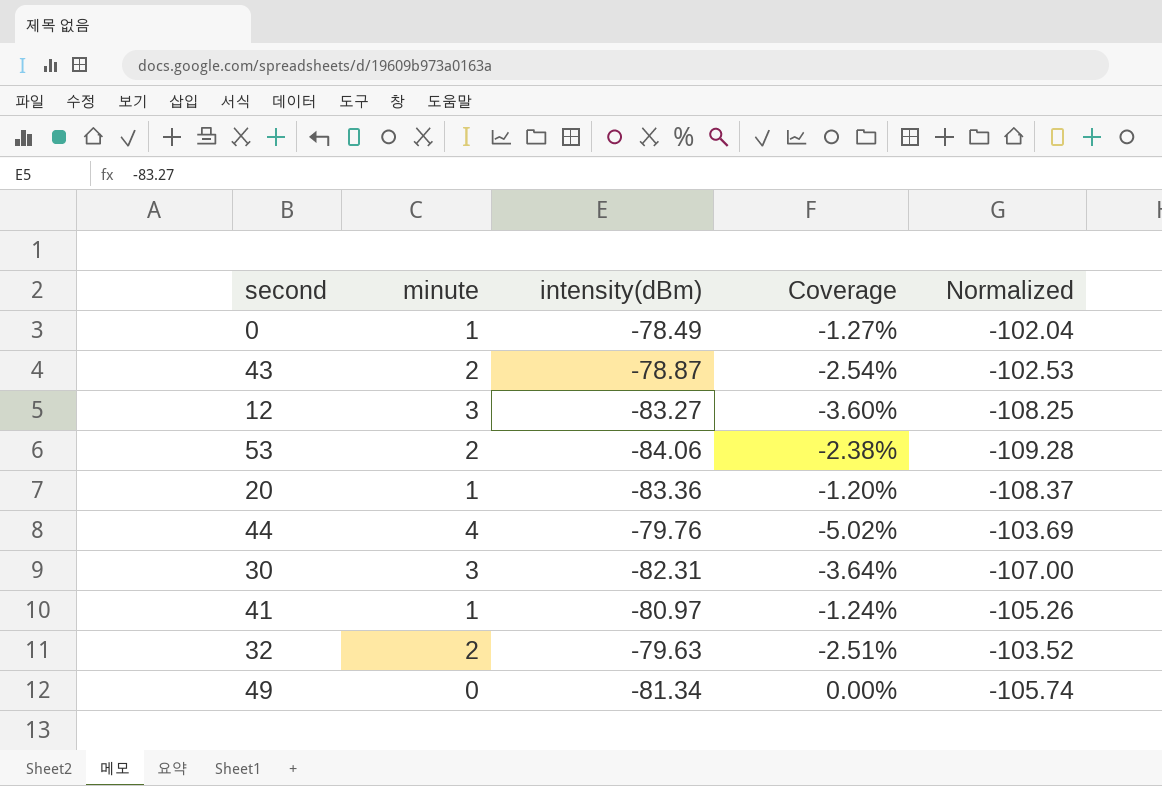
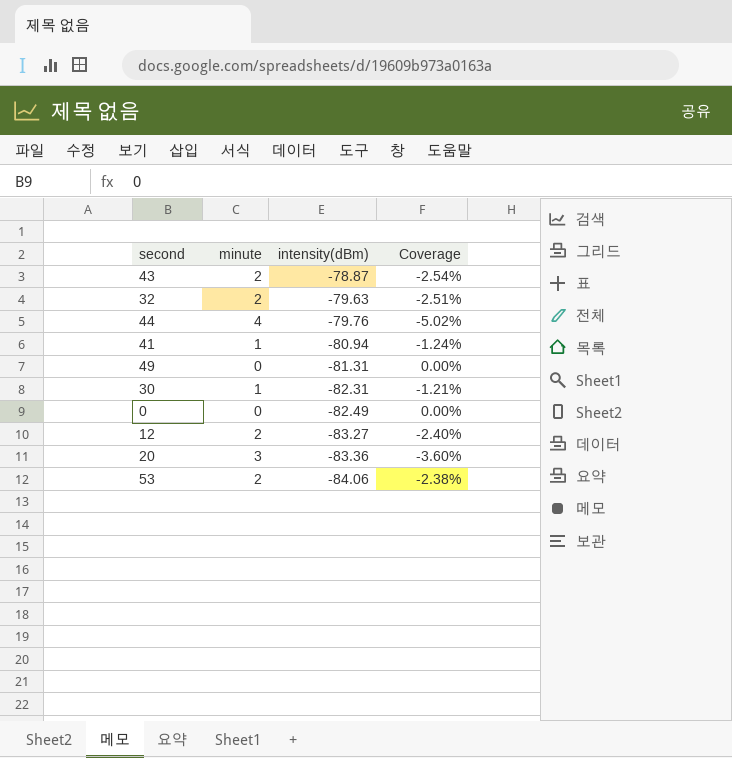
row order: none -> intensity(dBm) descending
column Normalized | formula: [intensity(dBm)] * 1.3 -> none
41 | intensity(dBm): -80.97 -> -80.94
49 | intensity(dBm): -81.34 -> -81.31
30 | minute: 3 -> 1
30 | Coverage: -3.64% -> -1.21%
0 | minute: 1 -> 0
0 | intensity(dBm): -78.49 -> -82.49
0 | Coverage: -1.27% -> 0.00%
12 | minute: 3 -> 2
12 | Coverage: -3.60% -> -2.40%
20 | minute: 1 -> 3
20 | Coverage: -1.20% -> -3.60%

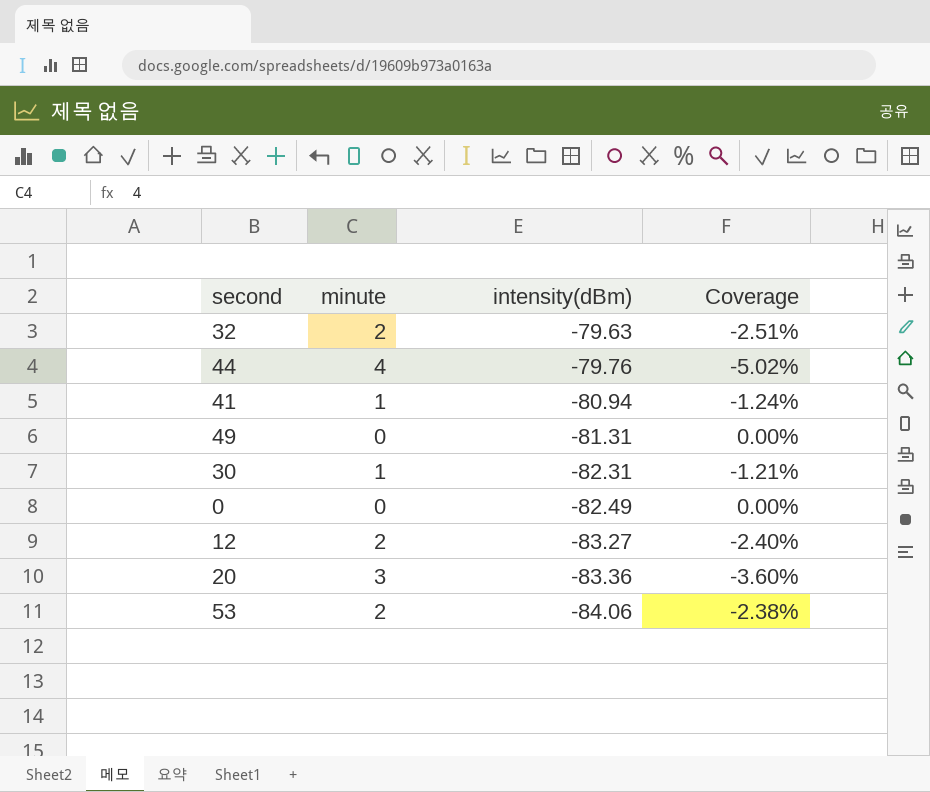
row 43: 2 | -78.87 | -2.54% -> none

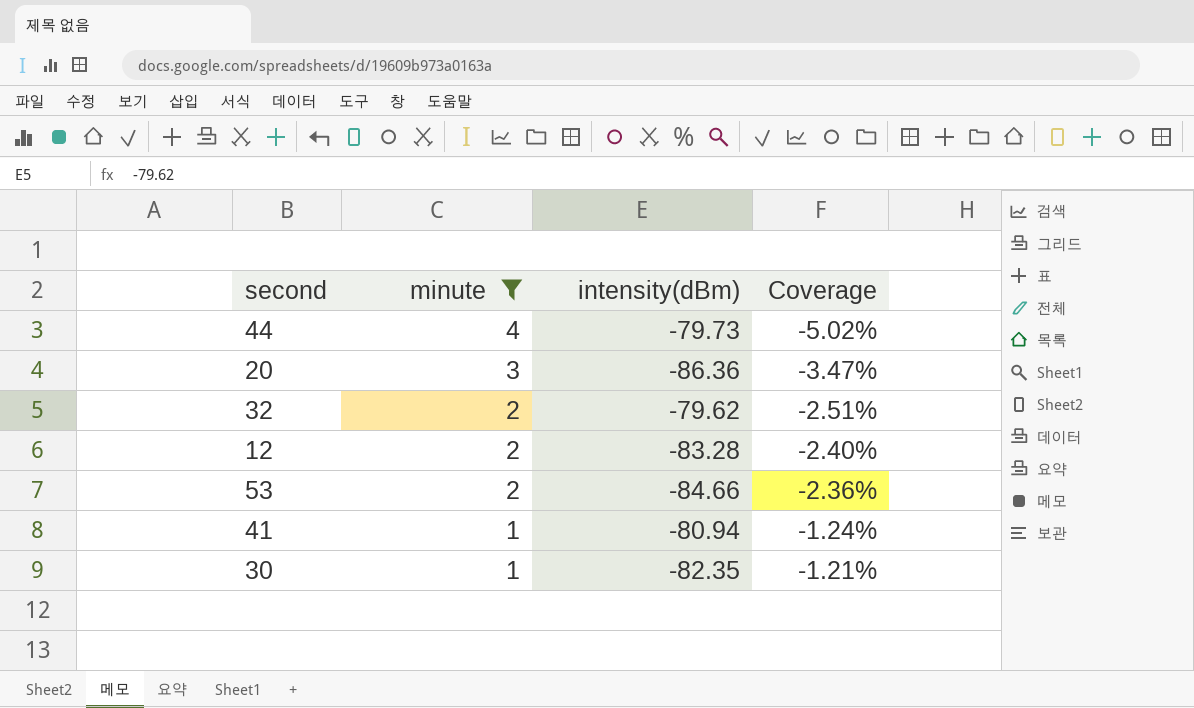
filter: none -> minute != 0
row order: intensity(dBm) descending -> minute descending
44 | intensity(dBm): -79.76 -> -79.73
20 | intensity(dBm): -83.36 -> -86.36
20 | Coverage: -3.60% -> -3.47%
32 | intensity(dBm): -79.63 -> -79.62
12 | intensity(dBm): -83.27 -> -83.28
53 | intensity(dBm): -84.06 -> -84.66
53 | Coverage: -2.38% -> -2.36%
30 | intensity(dBm): -82.31 -> -82.35

